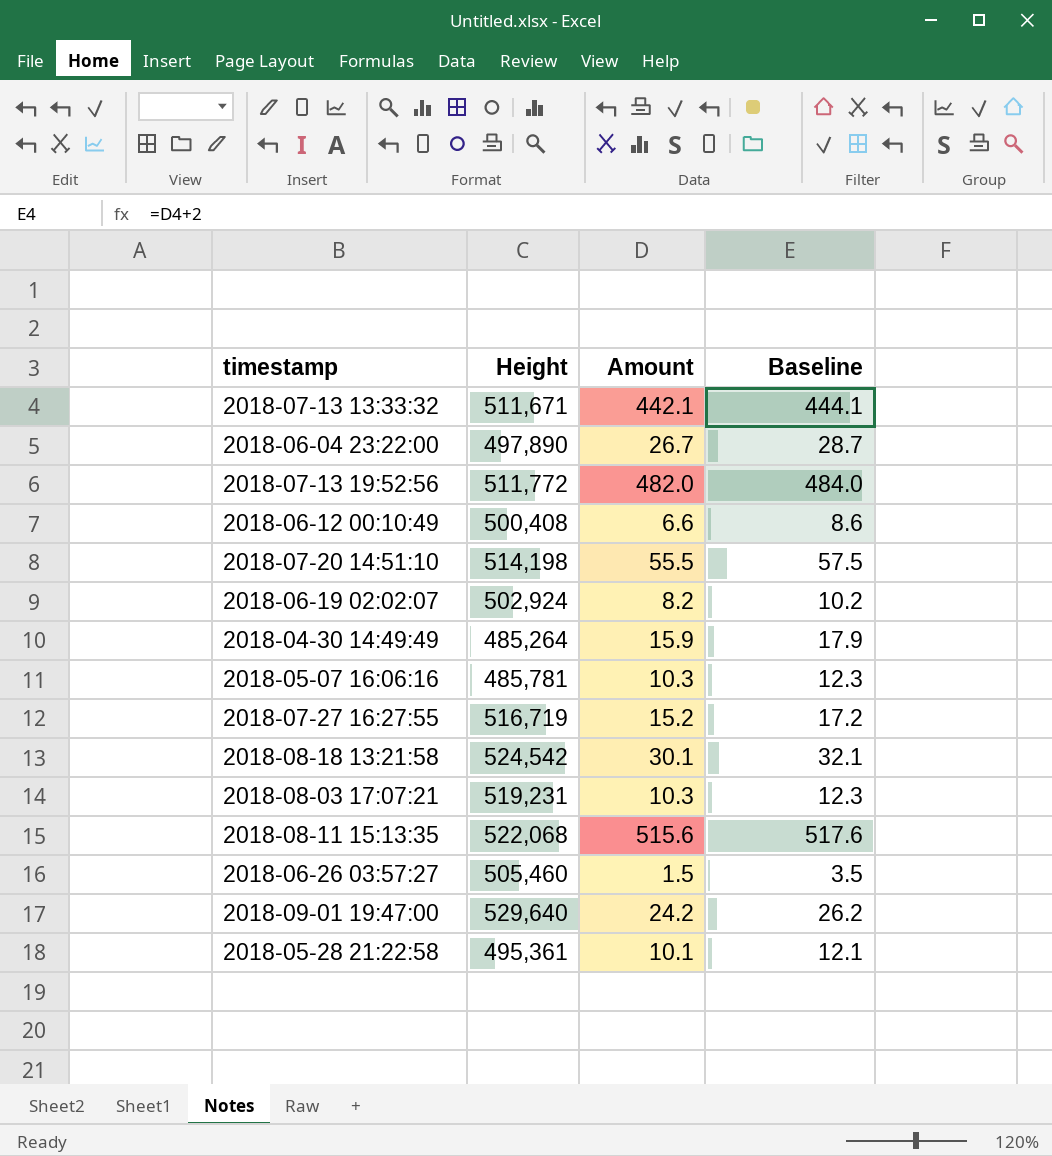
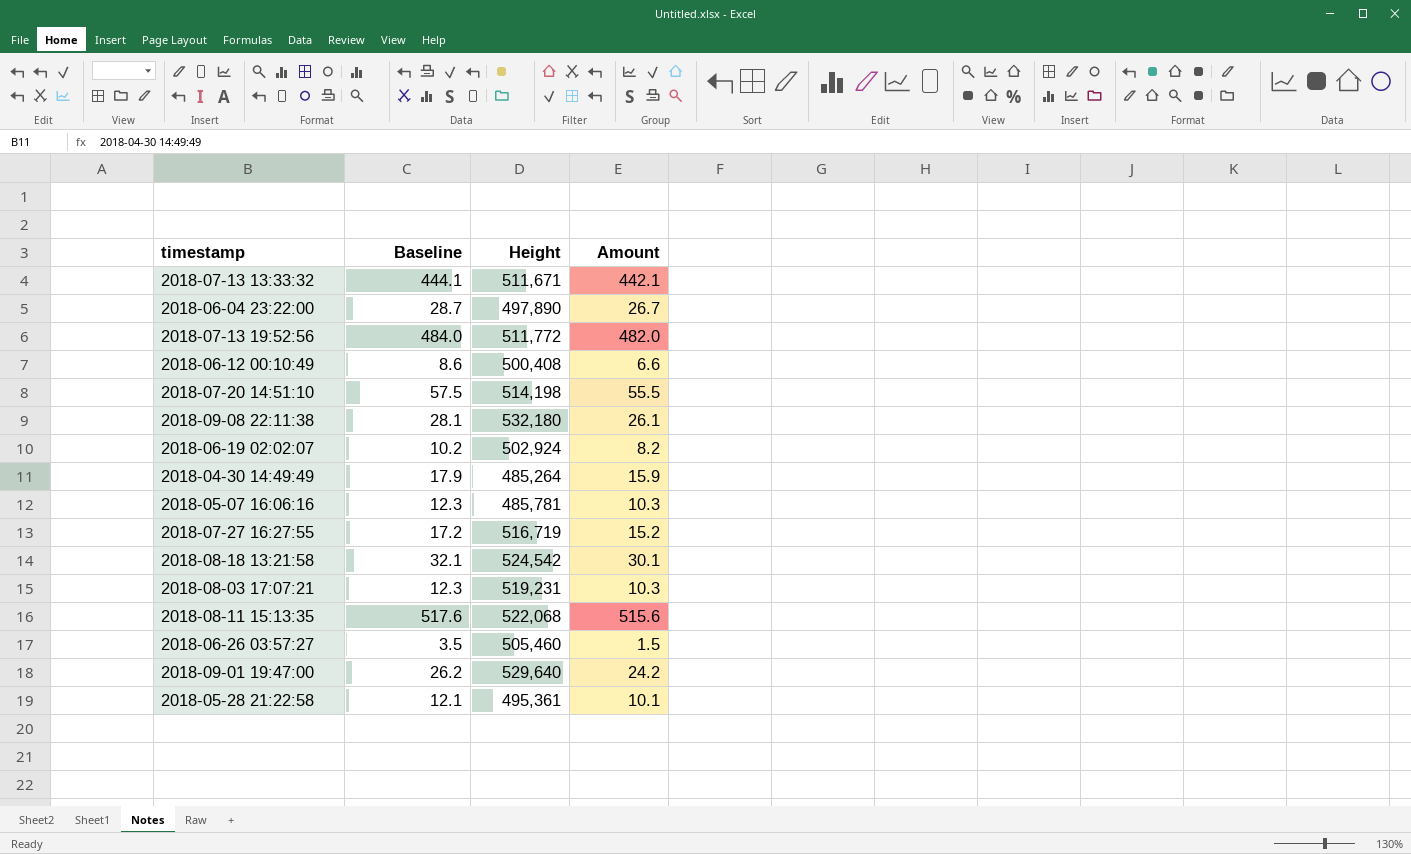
column Baseline | position: 4 -> 2
row 2018-09-08 22:11:38: none -> 28.1 | 532,180 | 26.1

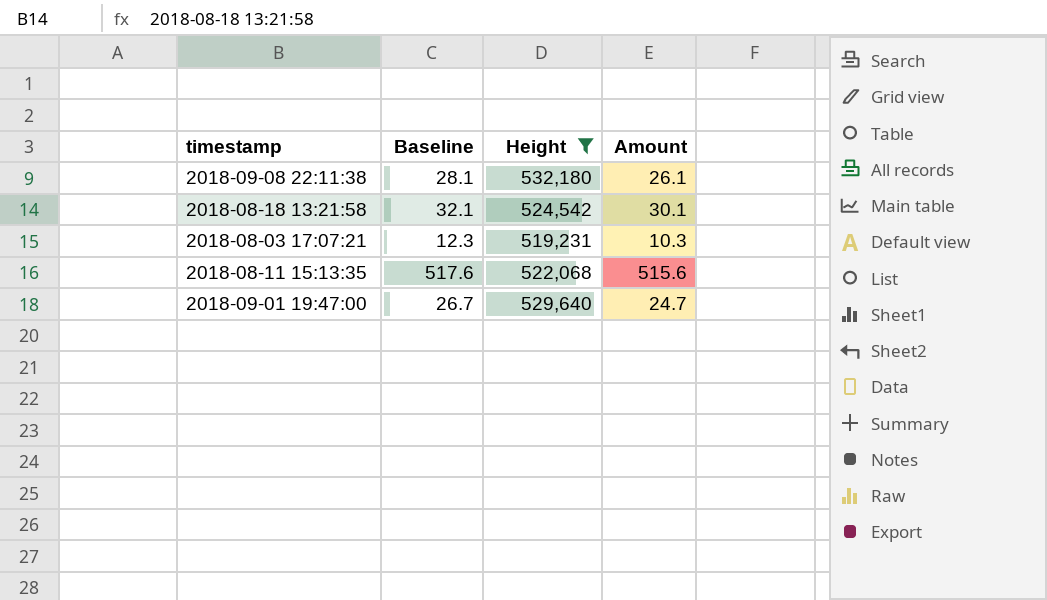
filter: none -> Height >= 519,231
2018-09-01 19:47:00 | Baseline: 26.2 -> 26.7
2018-09-01 19:47:00 | Amount: 24.2 -> 24.7

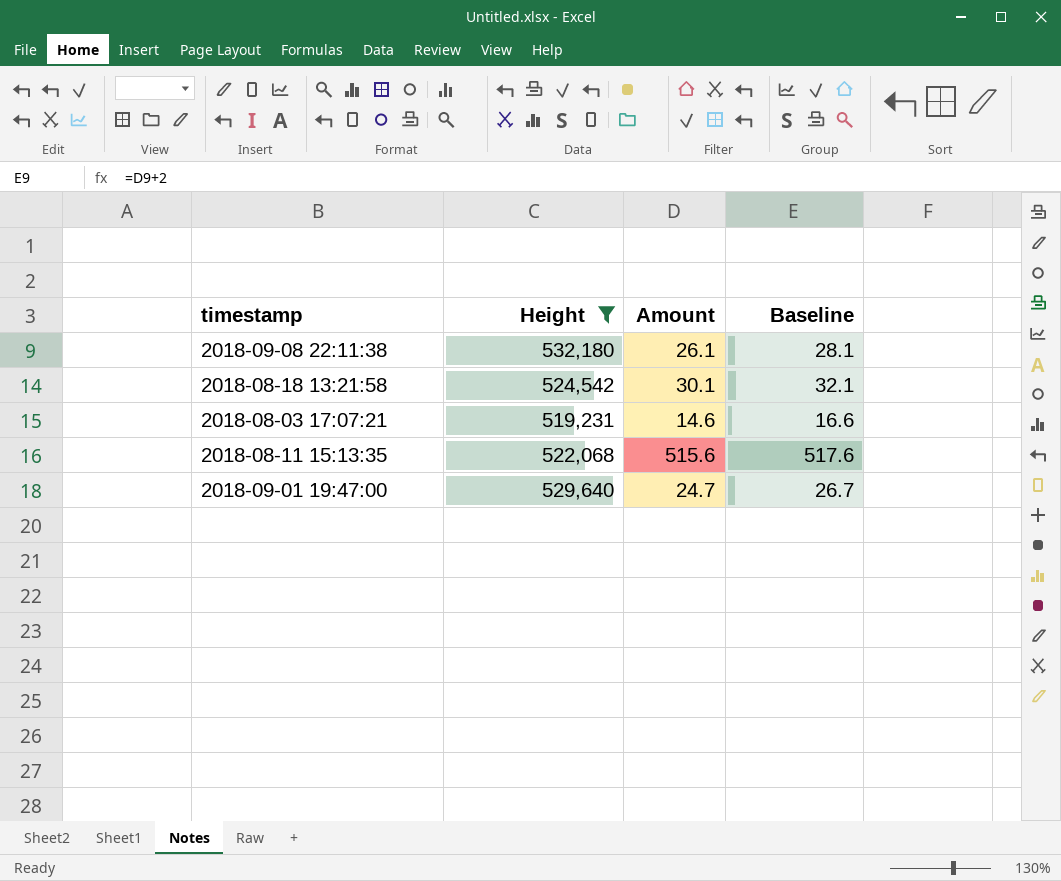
column Baseline | position: 2 -> 4
2018-08-03 17:07:21 | Amount: 10.3 -> 14.6
2018-08-03 17:07:21 | Baseline: 12.3 -> 16.6

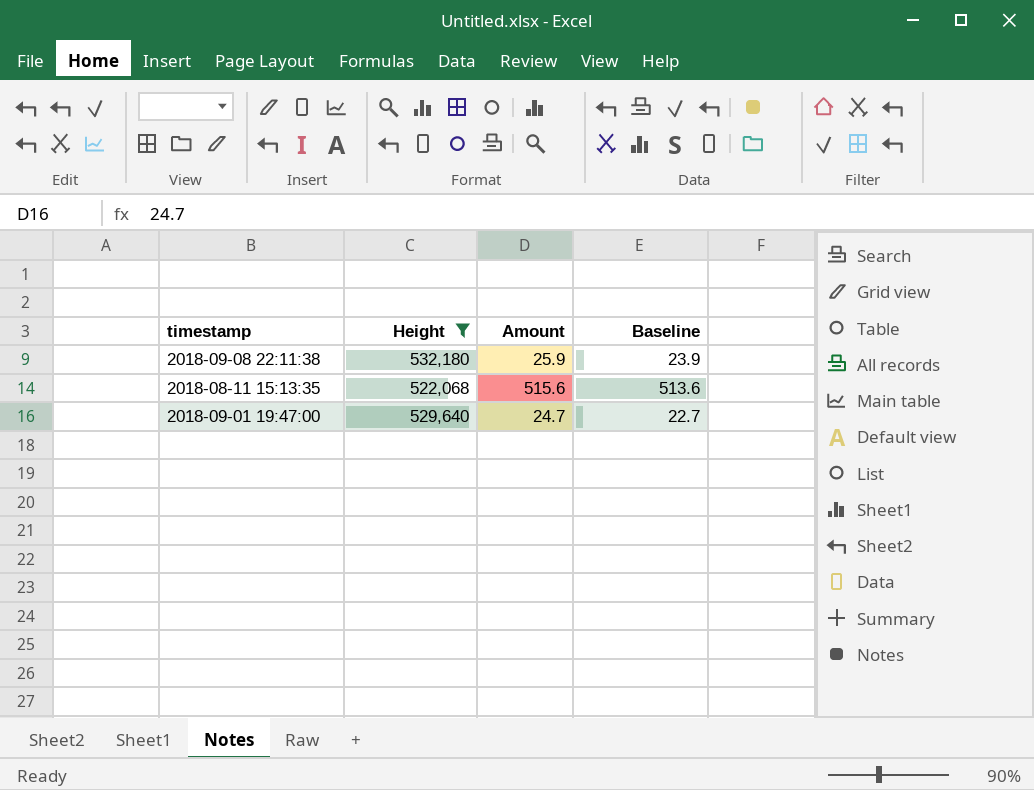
column Baseline | formula: [Amount] + 2 -> [Amount] - 2
row 2018-08-18 13:21:58: 524,542 | 30.1 | 32.1 -> none
row 2018-08-03 17:07:21: 519,231 | 14.6 | 16.6 -> none
2018-09-08 22:11:38 | Amount: 26.1 -> 25.9

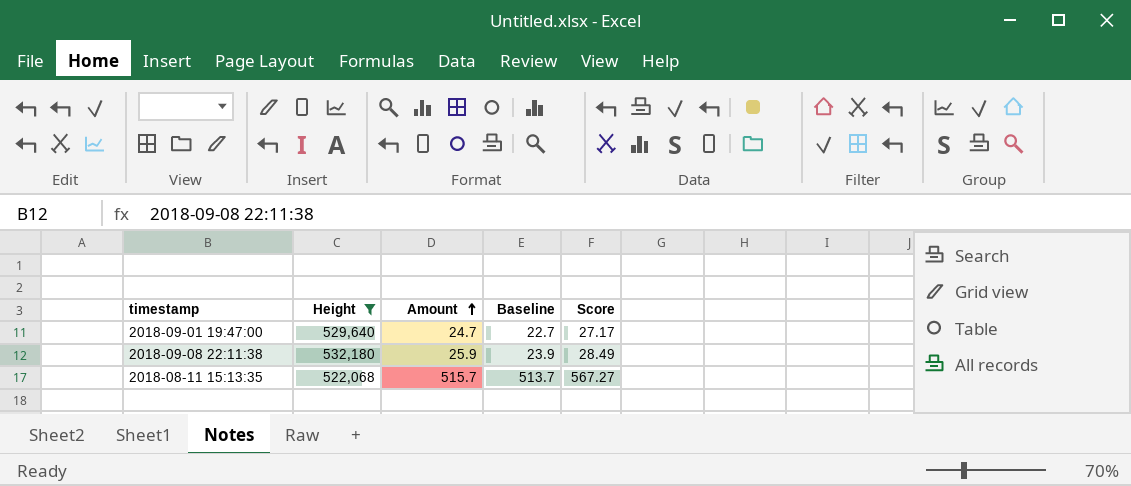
row order: none -> Amount ascending
column Score | formula: none -> [Amount] * 1.1
2018-08-11 15:13:35 | Amount: 515.6 -> 515.7
2018-08-11 15:13:35 | Baseline: 513.6 -> 513.7

